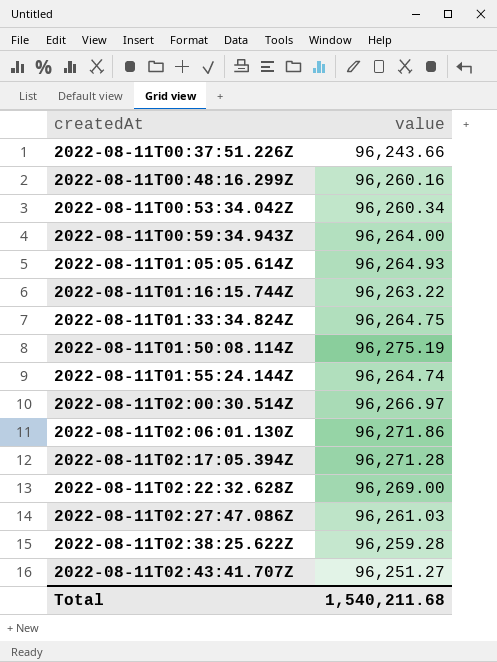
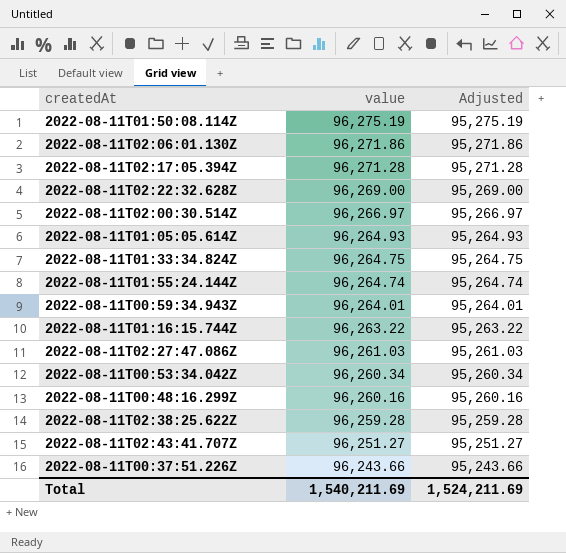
row order: createdAt ascending -> value descending
column Adjusted | formula: none -> [value] - 1000
2022-08-11T00:59:34.943Z | value: 96,264.00 -> 96,264.01
Total | value: 1,540,211.68 -> 1,540,211.69

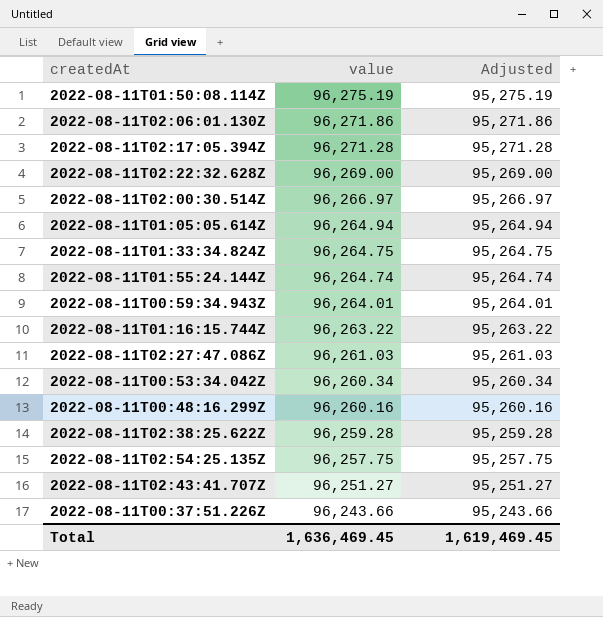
2022-08-11T01:05:05.614Z | value: 96,264.93 -> 96,264.94
2022-08-11T01:05:05.614Z | Adjusted: 95,264.93 -> 95,264.94
row 2022-08-11T02:54:25.135Z: none -> 96,257.75 | 95,257.75
Total | value: 1,540,211.69 -> 1,636,469.45
Total | Adjusted: 1,524,211.69 -> 1,619,469.45

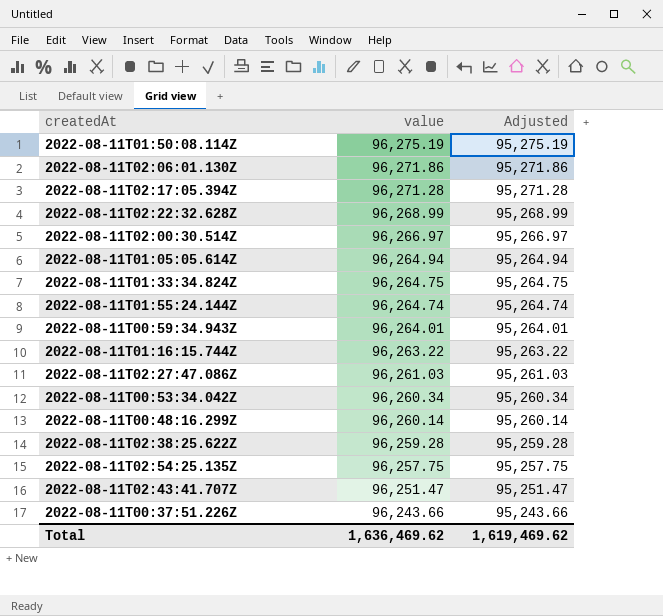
2022-08-11T02:22:32.628Z | value: 96,269.00 -> 96,268.99
2022-08-11T02:22:32.628Z | Adjusted: 95,269.00 -> 95,268.99
2022-08-11T00:48:16.299Z | value: 96,260.16 -> 96,260.14
2022-08-11T00:48:16.299Z | Adjusted: 95,260.16 -> 95,260.14
2022-08-11T02:43:41.707Z | value: 96,251.27 -> 96,251.47
2022-08-11T02:43:41.707Z | Adjusted: 95,251.27 -> 95,251.47
Total | value: 1,636,469.45 -> 1,636,469.62
Total | Adjusted: 1,619,469.45 -> 1,619,469.62

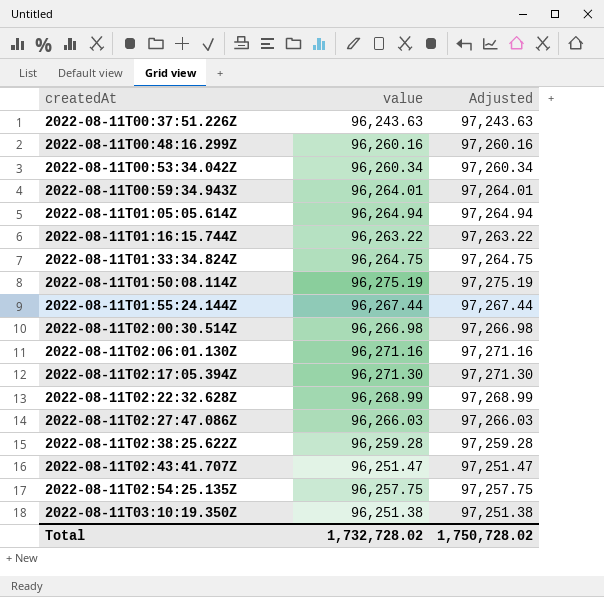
row order: value descending -> createdAt ascending
column Adjusted | formula: [value] - 1000 -> [value] + 1000
2022-08-11T00:37:51.226Z | value: 96,243.66 -> 96,243.63
2022-08-11T00:48:16.299Z | value: 96,260.14 -> 96,260.16
2022-08-11T01:55:24.144Z | value: 96,264.74 -> 96,267.44
2022-08-11T02:00:30.514Z | value: 96,266.97 -> 96,266.98
2022-08-11T02:06:01.130Z | value: 96,271.86 -> 96,271.16
2022-08-11T02:17:05.394Z | value: 96,271.28 -> 96,271.30
2022-08-11T02:27:47.086Z | value: 96,261.03 -> 96,266.03
row 2022-08-11T03:10:19.350Z: none -> 96,251.38 | 97,251.38
Total | value: 1,636,469.62 -> 1,732,728.02
Total | Adjusted: 1,619,469.62 -> 1,750,728.02

